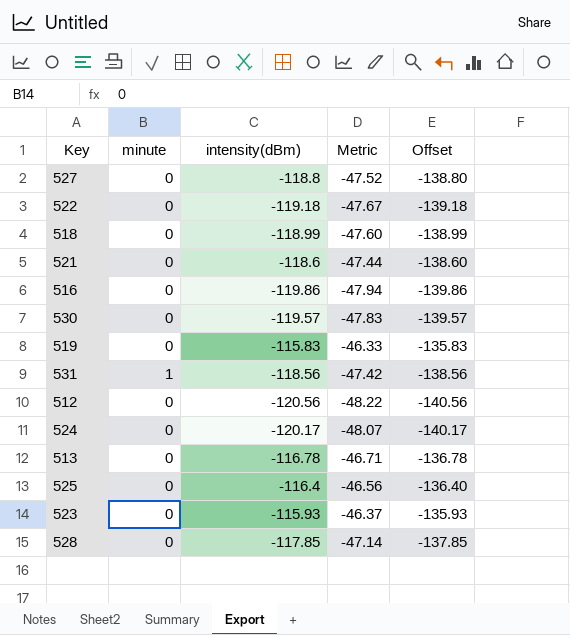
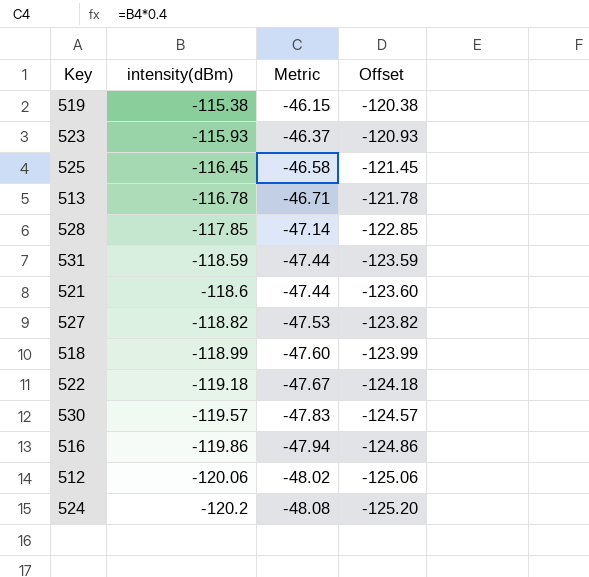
row order: none -> intensity(dBm) descending
column minute | position: 2 -> none
column Offset | formula: [intensity(dBm)] - 20 -> [intensity(dBm)] - 5
519 | intensity(dBm): -115.83 -> -115.38
519 | Metric: -46.33 -> -46.15
525 | intensity(dBm): -116.4 -> -116.45
525 | Metric: -46.56 -> -46.58
531 | intensity(dBm): -118.56 -> -118.59
531 | Metric: -47.42 -> -47.44
527 | intensity(dBm): -118.8 -> -118.82
527 | Metric: -47.52 -> -47.53
512 | intensity(dBm): -120.56 -> -120.06
512 | Metric: -48.22 -> -48.02
524 | intensity(dBm): -120.17 -> -120.2
524 | Metric: -48.07 -> -48.08

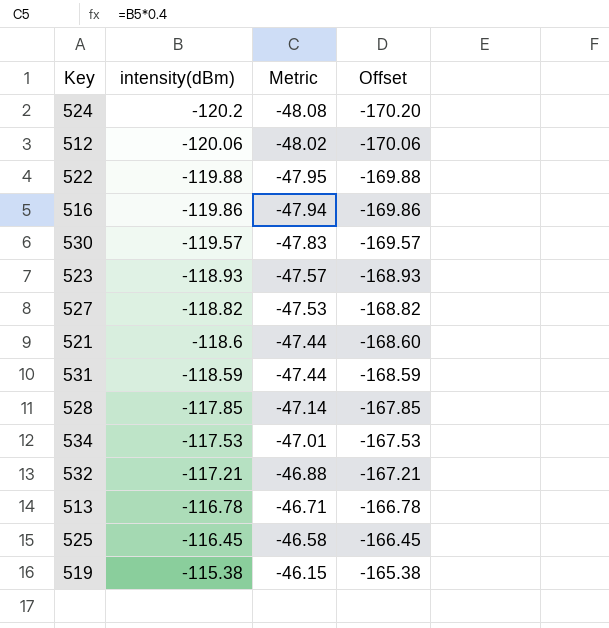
row order: intensity(dBm) descending -> intensity(dBm) ascending
column Offset | formula: [intensity(dBm)] - 5 -> [intensity(dBm)] - 50
row 518: -118.99 | -47.60 | -123.99 -> none
522 | intensity(dBm): -119.18 -> -119.88
522 | Metric: -47.67 -> -47.95
523 | intensity(dBm): -115.93 -> -118.93
523 | Metric: -46.37 -> -47.57
row 534: none -> -117.53 | -47.01 | -167.53
row 532: none -> -117.21 | -46.88 | -167.21

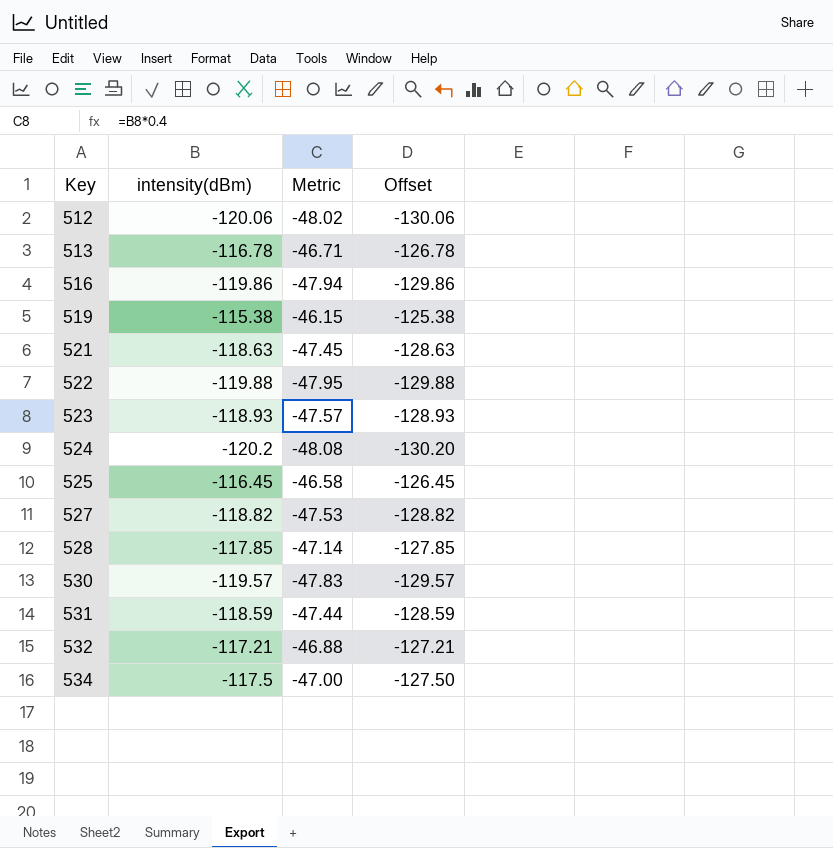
row order: intensity(dBm) ascending -> Key ascending
column Offset | formula: [intensity(dBm)] - 50 -> [intensity(dBm)] - 10
521 | intensity(dBm): -118.6 -> -118.63
521 | Metric: -47.44 -> -47.45
534 | intensity(dBm): -117.53 -> -117.5
534 | Metric: -47.01 -> -47.00

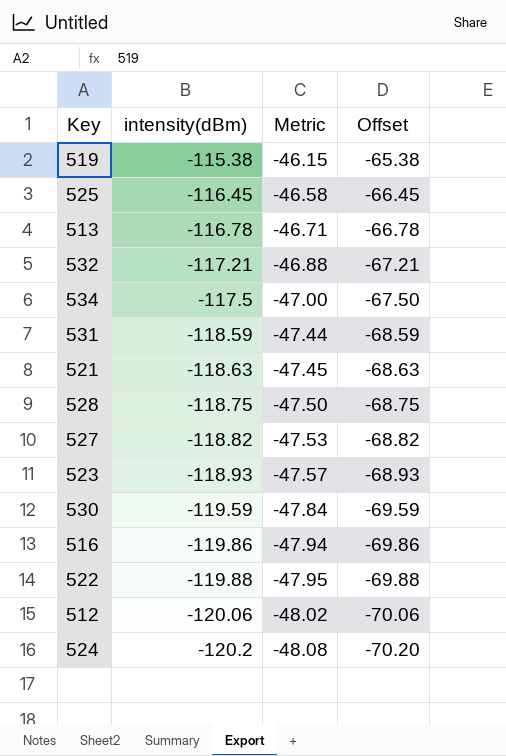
row order: Key ascending -> intensity(dBm) descending
column Offset | formula: [intensity(dBm)] - 10 -> [intensity(dBm)] + 50
528 | intensity(dBm): -117.85 -> -118.75
528 | Metric: -47.14 -> -47.50
530 | intensity(dBm): -119.57 -> -119.59
530 | Metric: -47.83 -> -47.84

